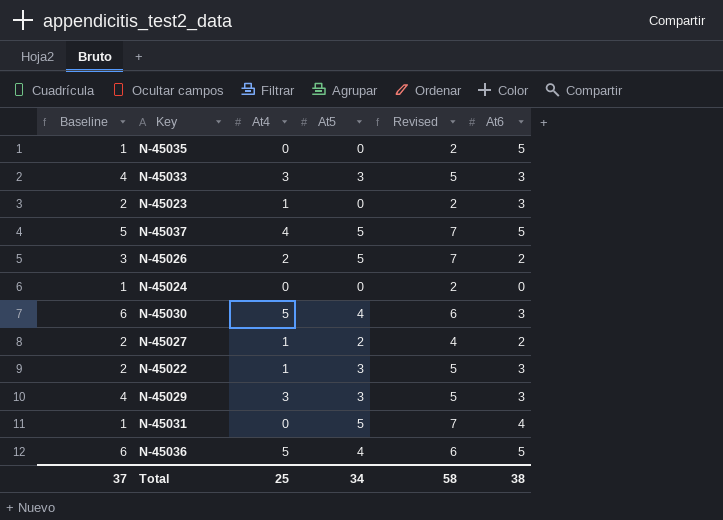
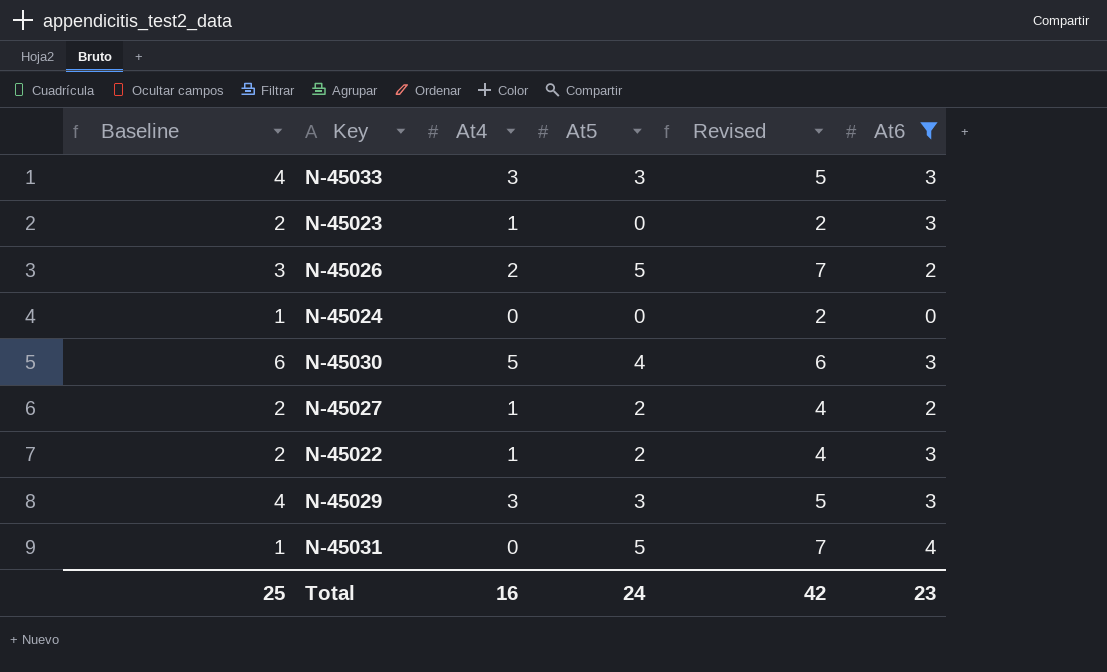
filter: none -> At6 != 5
N-45022 | At5: 3 -> 2
N-45022 | Revised: 5 -> 4
Total | Baseline: 37 -> 25
Total | At4: 25 -> 16
Total | At5: 34 -> 24
Total | Revised: 58 -> 42
Total | At6: 38 -> 23

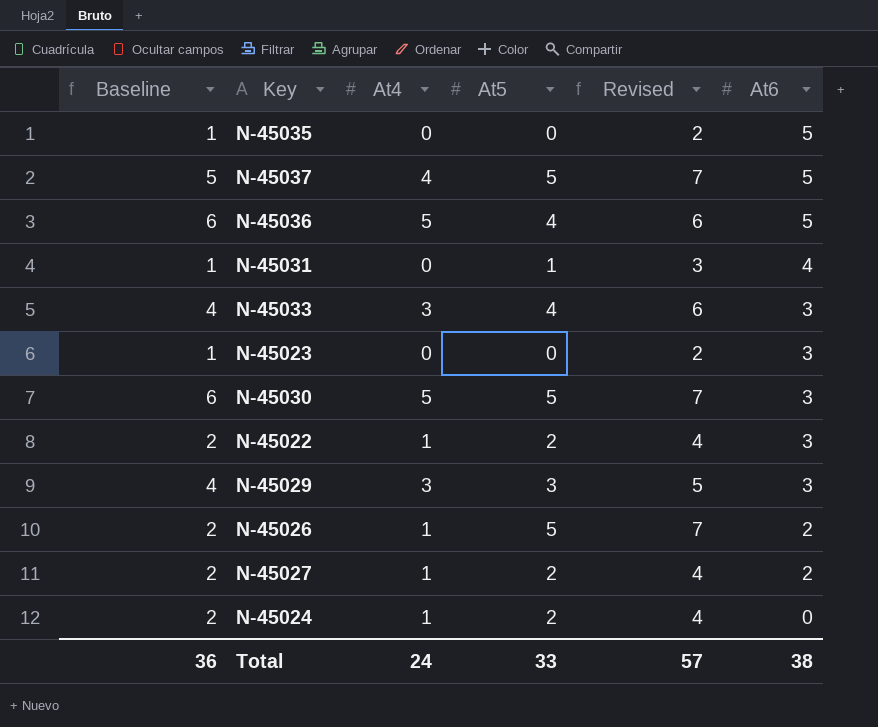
filter: At6 != 5 -> none
row order: none -> At6 descending
N-45031 | At5: 5 -> 1
N-45031 | Revised: 7 -> 3
N-45033 | At5: 3 -> 4
N-45033 | Revised: 5 -> 6
N-45023 | Baseline: 2 -> 1
N-45023 | At4: 1 -> 0
N-45030 | At5: 4 -> 5
N-45030 | Revised: 6 -> 7
N-45026 | Baseline: 3 -> 2
N-45026 | At4: 2 -> 1
N-45024 | Baseline: 1 -> 2
N-45024 | At4: 0 -> 1
N-45024 | At5: 0 -> 2
N-45024 | Revised: 2 -> 4
Total | Baseline: 25 -> 36
Total | At4: 16 -> 24
Total | At5: 24 -> 33
Total | Revised: 42 -> 57
Total | At6: 23 -> 38

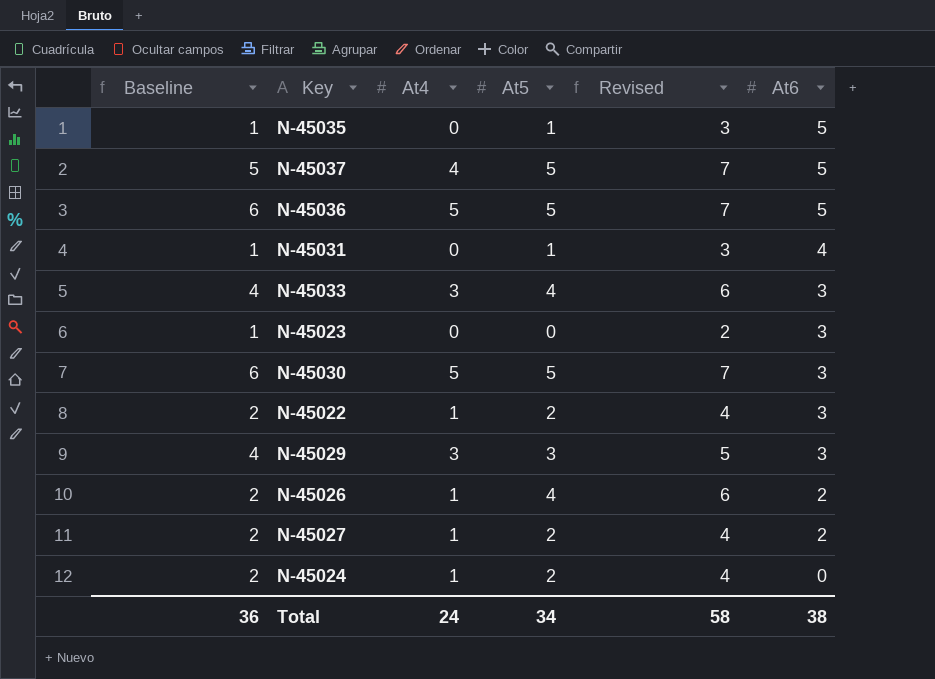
N-45035 | At5: 0 -> 1
N-45035 | Revised: 2 -> 3
N-45036 | At5: 4 -> 5
N-45036 | Revised: 6 -> 7
N-45026 | At5: 5 -> 4
N-45026 | Revised: 7 -> 6
Total | At5: 33 -> 34
Total | Revised: 57 -> 58

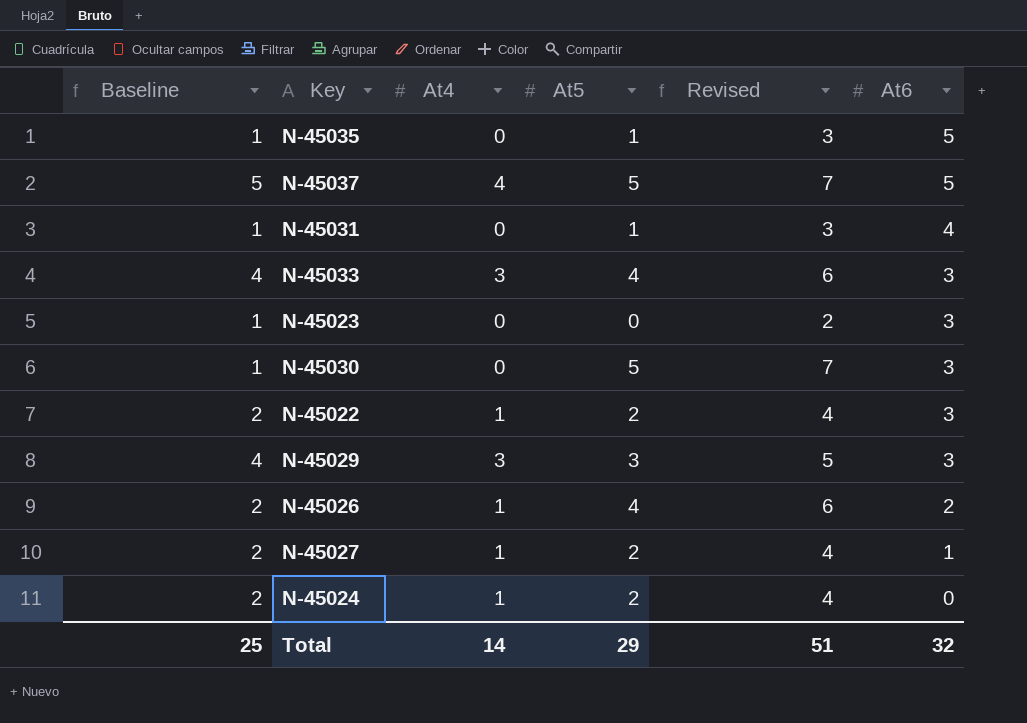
row N-45036: 6 | 5 | 5 | 7 | 5 -> none
N-45030 | Baseline: 6 -> 1
N-45030 | At4: 5 -> 0
N-45027 | At6: 2 -> 1
Total | Baseline: 36 -> 25
Total | At4: 24 -> 14
Total | At5: 34 -> 29
Total | Revised: 58 -> 51
Total | At6: 38 -> 32

